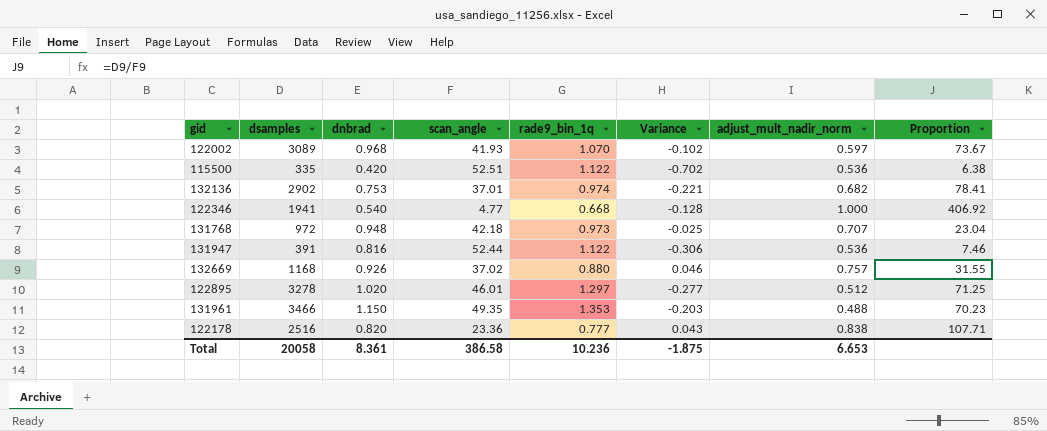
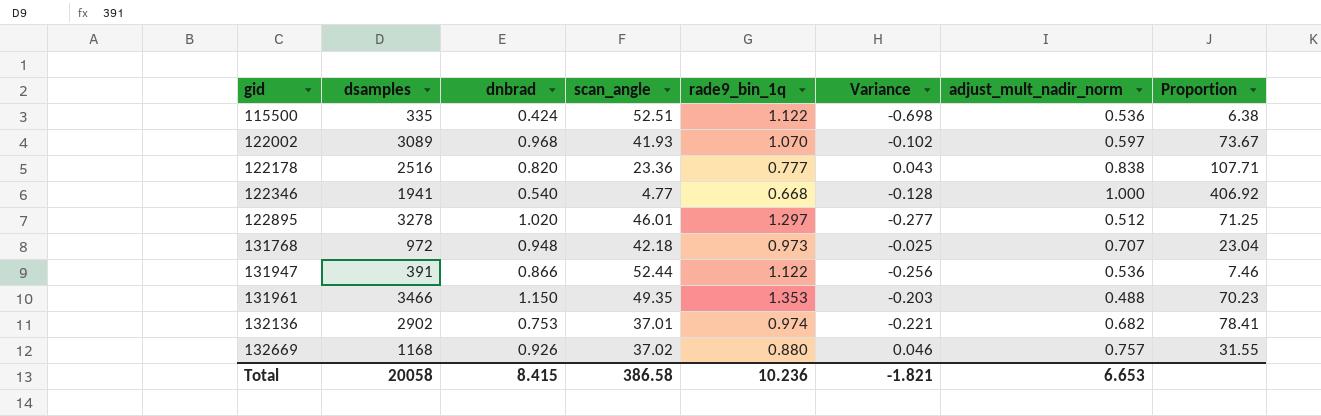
row order: none -> gid ascending
115500 | dnbrad: 0.420 -> 0.424
115500 | Variance: -0.702 -> -0.698
131947 | dnbrad: 0.816 -> 0.866
131947 | Variance: -0.306 -> -0.256
Total | dnbrad: 8.361 -> 8.415
Total | Variance: -1.875 -> -1.821

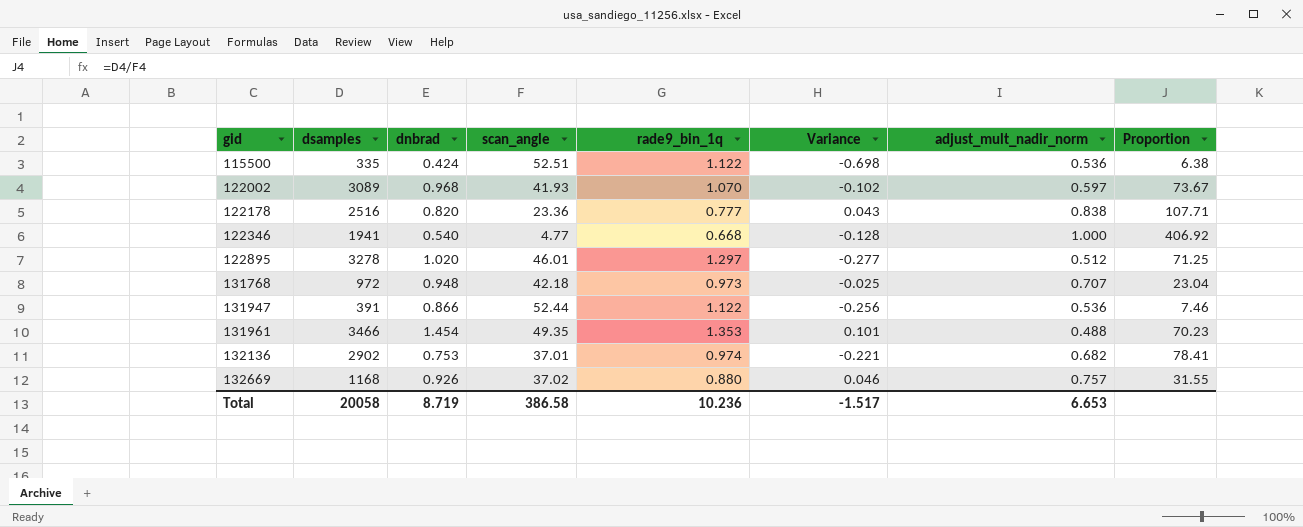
131961 | dnbrad: 1.150 -> 1.454
131961 | Variance: -0.203 -> 0.101
Total | dnbrad: 8.415 -> 8.719
Total | Variance: -1.821 -> -1.517

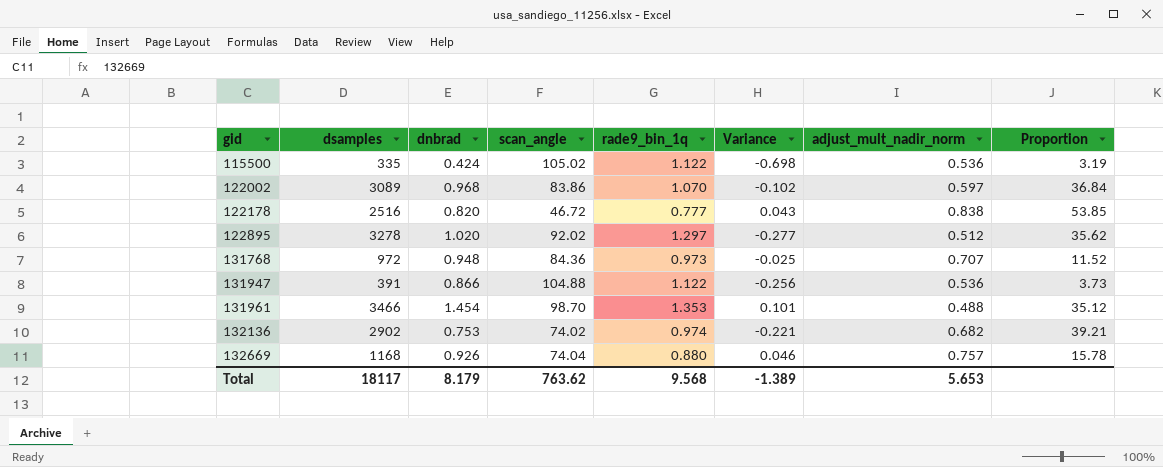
row 122346: 1941 | 0.540 | 4.77 | 0.668 | -0.128 | 1.000 | 406.92 -> none
115500 | scan_angle: 52.51 -> 105.02
115500 | Proportion: 6.38 -> 3.19
122002 | scan_angle: 41.93 -> 83.86
122002 | Proportion: 73.67 -> 36.84
122178 | scan_angle: 23.36 -> 46.72
122178 | Proportion: 107.71 -> 53.85
122895 | scan_angle: 46.01 -> 92.02
122895 | Proportion: 71.25 -> 35.62
131768 | scan_angle: 42.18 -> 84.36
131768 | Proportion: 23.04 -> 11.52
131947 | scan_angle: 52.44 -> 104.88
131947 | Proportion: 7.46 -> 3.73
131961 | scan_angle: 49.35 -> 98.70
131961 | Proportion: 70.23 -> 35.12
132136 | scan_angle: 37.01 -> 74.02
132136 | Proportion: 78.41 -> 39.21
132669 | scan_angle: 37.02 -> 74.04
132669 | Proportion: 31.55 -> 15.78
Total | dsamples: 20058 -> 18117
Total | dnbrad: 8.719 -> 8.179
Total | scan_angle: 386.58 -> 763.62
Total | rade9_bin_1q: 10.236 -> 9.568
Total | Variance: -1.517 -> -1.389
Total | adjust_mult_nadir_norm: 6.653 -> 5.653

